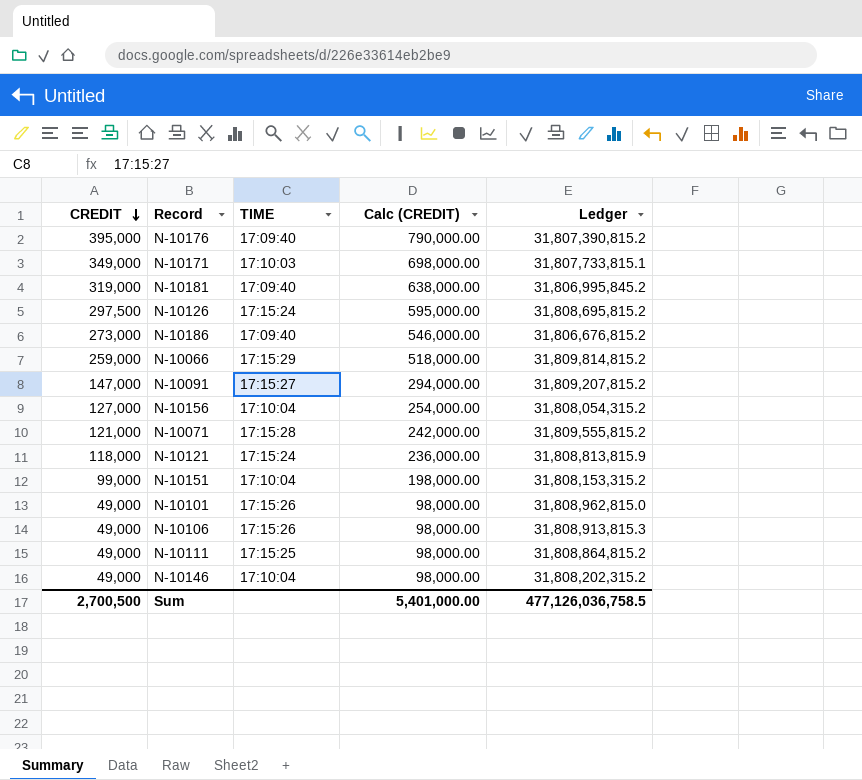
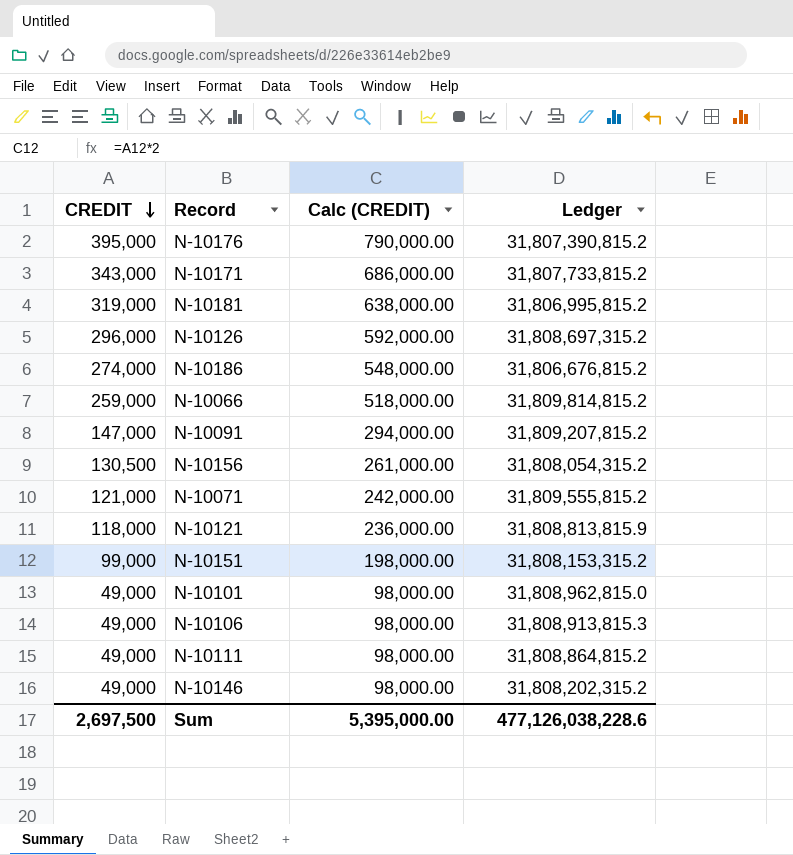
column TIME | position: 3 -> none
N-10171 | CREDIT: 349,000 -> 343,000
N-10171 | Calc (CREDIT): 698,000.00 -> 686,000.00
N-10171 | Ledger: 31,807,733,815.1 -> 31,807,733,815.2
N-10181 | Ledger: 31,806,995,845.2 -> 31,806,995,815.2
N-10126 | CREDIT: 297,500 -> 296,000
N-10126 | Calc (CREDIT): 595,000.00 -> 592,000.00
N-10126 | Ledger: 31,808,695,815.2 -> 31,808,697,315.2
N-10186 | CREDIT: 273,000 -> 274,000
N-10186 | Calc (CREDIT): 546,000.00 -> 548,000.00
N-10156 | CREDIT: 127,000 -> 130,500
N-10156 | Calc (CREDIT): 254,000.00 -> 261,000.00
Sum | CREDIT: 2,700,500 -> 2,697,500
Sum | Calc (CREDIT): 5,401,000.00 -> 5,395,000.00
Sum | Ledger: 477,126,036,758.5 -> 477,126,038,228.6

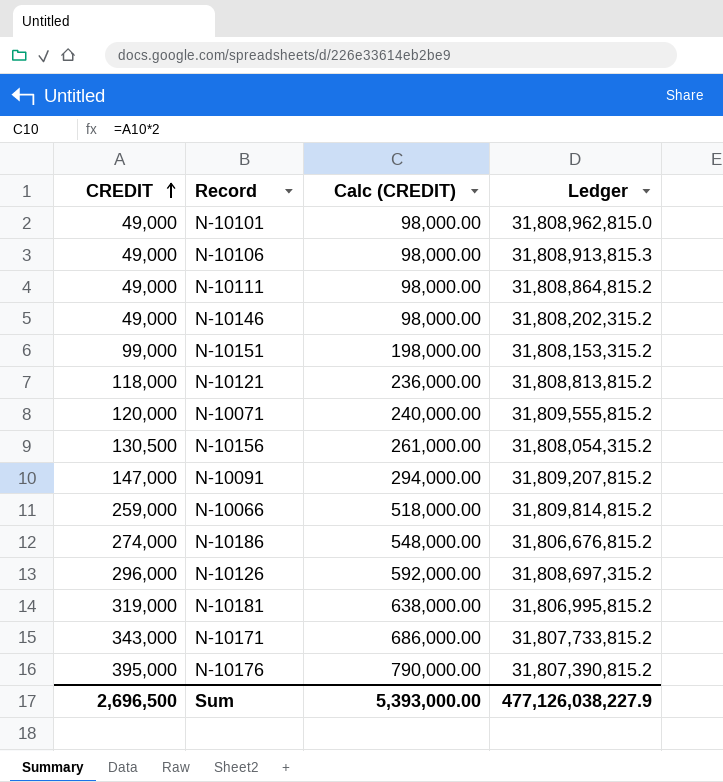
row order: CREDIT descending -> CREDIT ascending
N-10121 | Ledger: 31,808,813,815.9 -> 31,808,813,815.2
N-10071 | CREDIT: 121,000 -> 120,000
N-10071 | Calc (CREDIT): 242,000.00 -> 240,000.00
Sum | CREDIT: 2,697,500 -> 2,696,500
Sum | Calc (CREDIT): 5,395,000.00 -> 5,393,000.00
Sum | Ledger: 477,126,038,228.6 -> 477,126,038,227.9

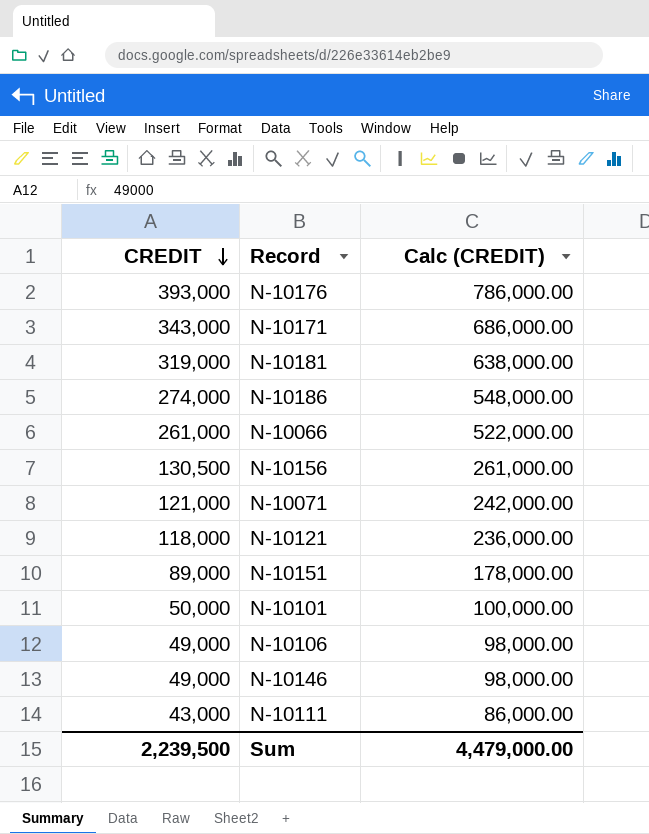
row order: CREDIT ascending -> CREDIT descending
column Ledger | position: 4 -> none
row N-10091: 147,000 | 294,000.00 | 31,809,207,815.2 -> none
row N-10126: 296,000 | 592,000.00 | 31,808,697,315.2 -> none
N-10176 | CREDIT: 395,000 -> 393,000
N-10176 | Calc (CREDIT): 790,000.00 -> 786,000.00
N-10066 | CREDIT: 259,000 -> 261,000
N-10066 | Calc (CREDIT): 518,000.00 -> 522,000.00
N-10071 | CREDIT: 120,000 -> 121,000
N-10071 | Calc (CREDIT): 240,000.00 -> 242,000.00
N-10151 | CREDIT: 99,000 -> 89,000
N-10151 | Calc (CREDIT): 198,000.00 -> 178,000.00
N-10101 | CREDIT: 49,000 -> 50,000
N-10101 | Calc (CREDIT): 98,000.00 -> 100,000.00
N-10111 | CREDIT: 49,000 -> 43,000
N-10111 | Calc (CREDIT): 98,000.00 -> 86,000.00
Sum | CREDIT: 2,696,500 -> 2,239,500
Sum | Calc (CREDIT): 5,393,000.00 -> 4,479,000.00

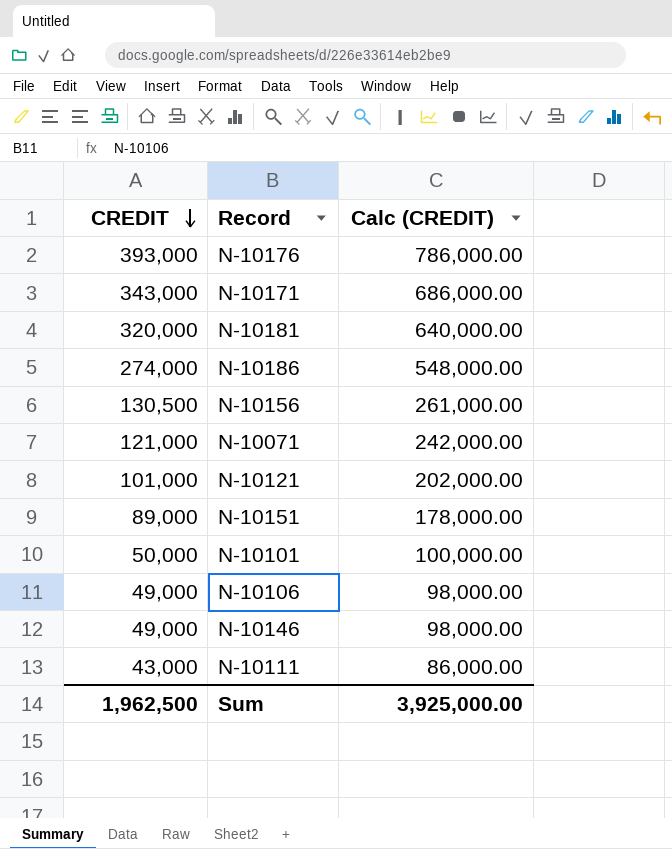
row N-10066: 261,000 | 522,000.00 -> none
N-10181 | CREDIT: 319,000 -> 320,000
N-10181 | Calc (CREDIT): 638,000.00 -> 640,000.00
N-10121 | CREDIT: 118,000 -> 101,000
N-10121 | Calc (CREDIT): 236,000.00 -> 202,000.00
Sum | CREDIT: 2,239,500 -> 1,962,500
Sum | Calc (CREDIT): 4,479,000.00 -> 3,925,000.00

